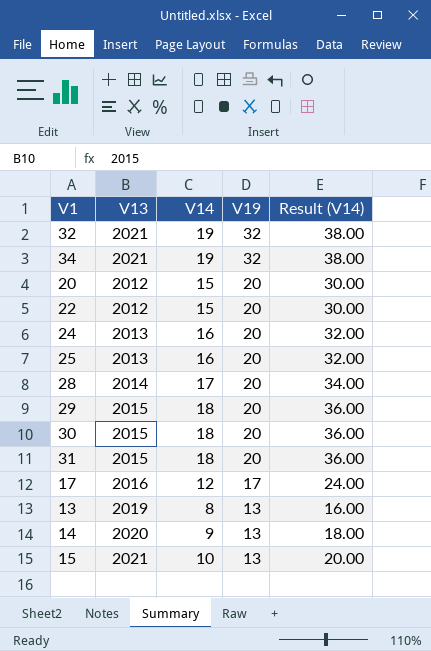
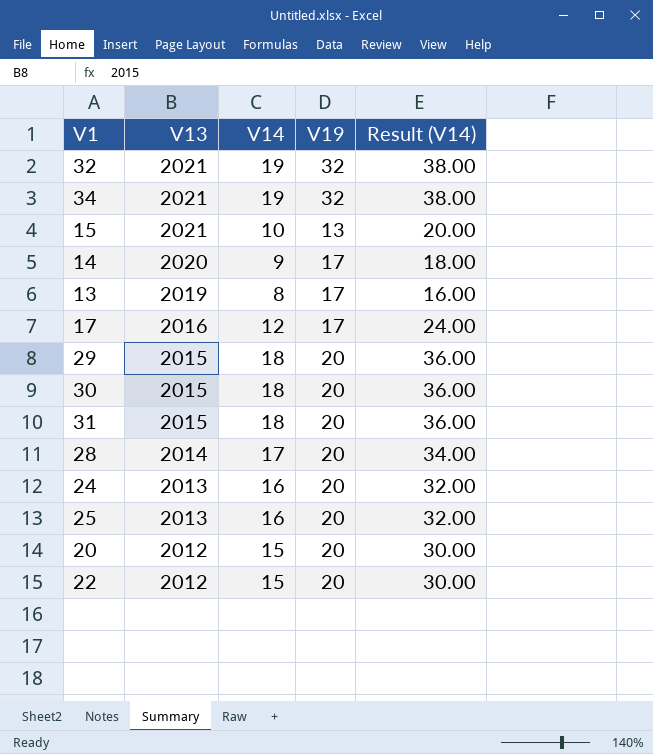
row order: V19 descending -> V13 descending
14 | V19: 13 -> 17
13 | V19: 13 -> 17

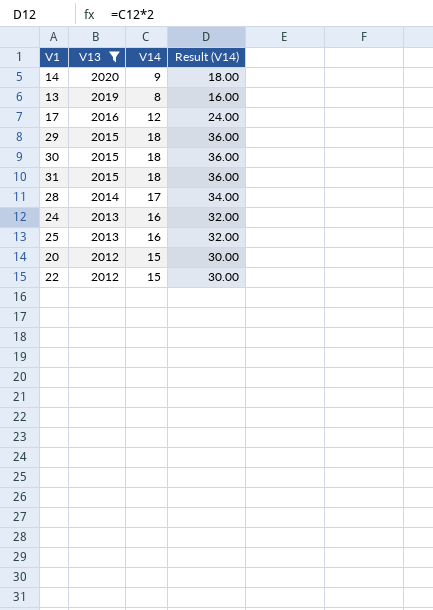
filter: none -> V13 != 2021
column V19 | position: 4 -> none

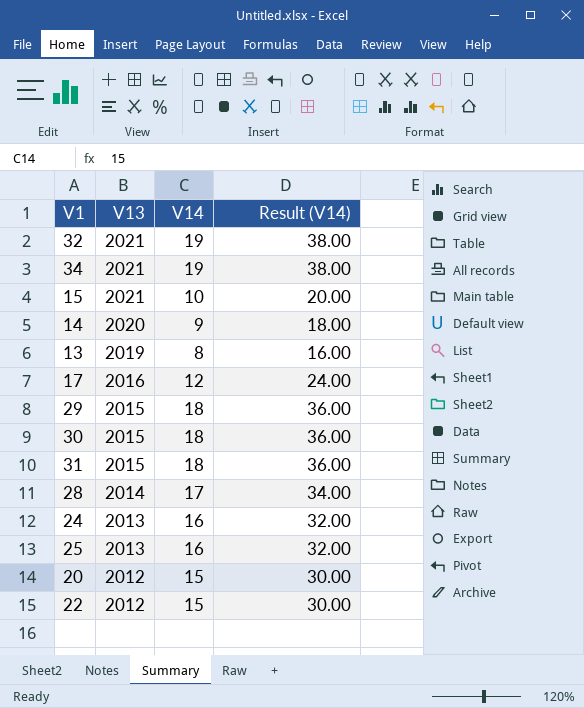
filter: V13 != 2021 -> none

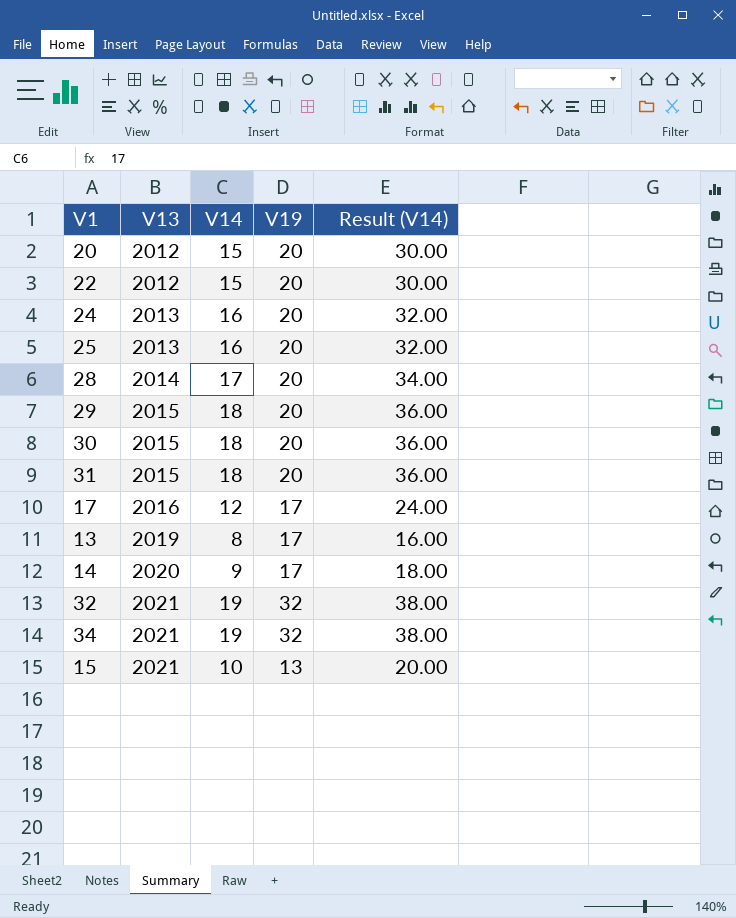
row order: V13 descending -> V13 ascending
column V19 | position: none -> 4

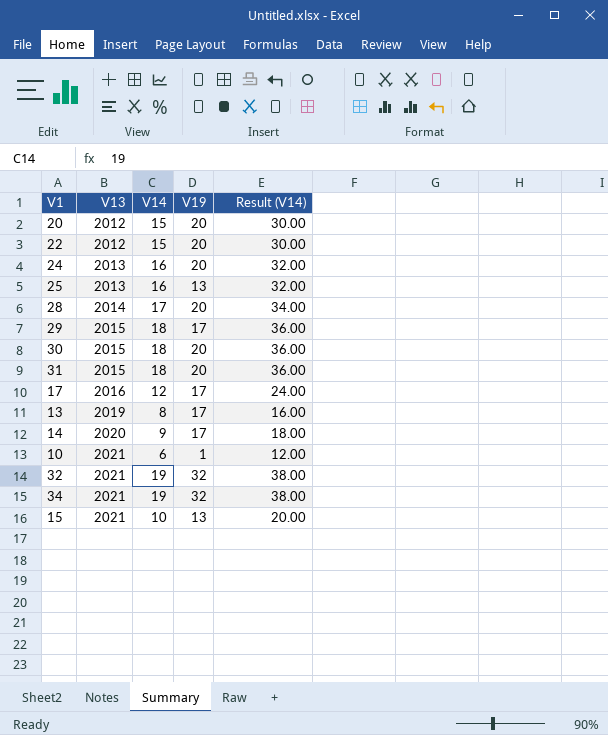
25 | V19: 20 -> 13
29 | V19: 20 -> 17
row 10: none -> 2021 | 6 | 1 | 12.00

